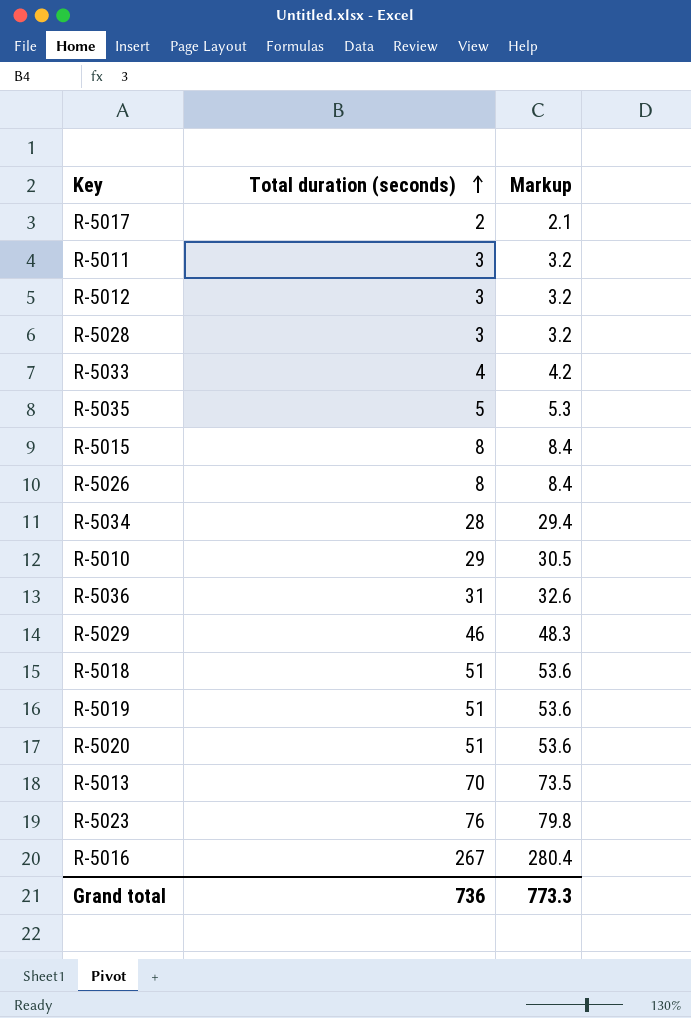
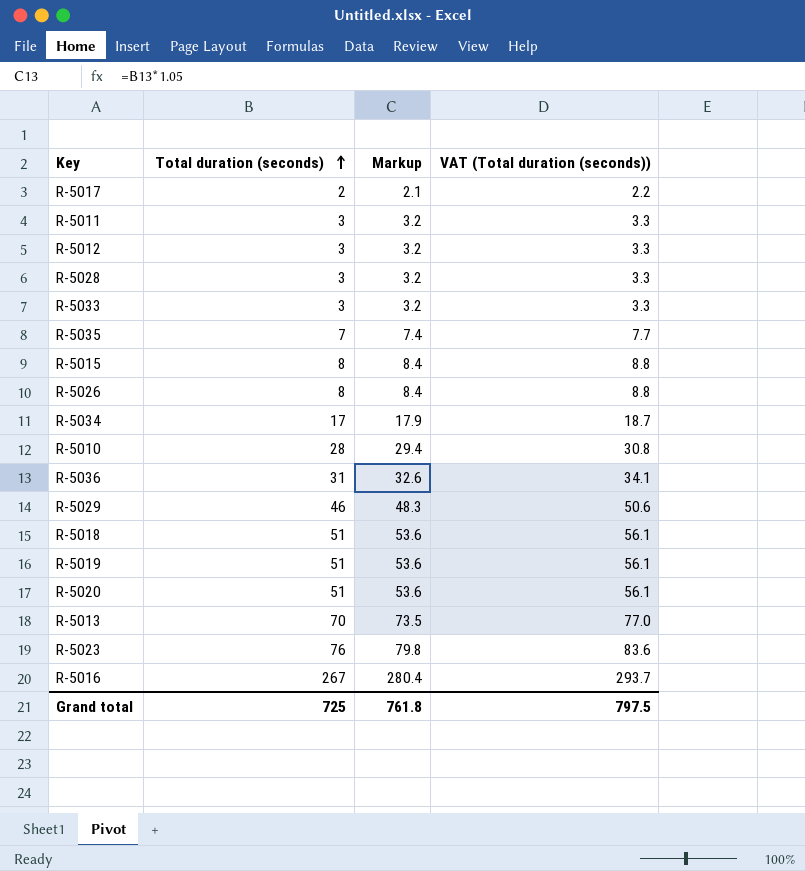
column VAT (Total duration (seconds)) | formula: none -> [Total duration (seconds)] * 1.1
R-5033 | Total duration (seconds): 4 -> 3
R-5033 | Markup: 4.2 -> 3.2
R-5035 | Total duration (seconds): 5 -> 7
R-5035 | Markup: 5.3 -> 7.4
R-5034 | Total duration (seconds): 28 -> 17
R-5034 | Markup: 29.4 -> 17.9
R-5010 | Total duration (seconds): 29 -> 28
R-5010 | Markup: 30.5 -> 29.4
Grand total | Total duration (seconds): 736 -> 725
Grand total | Markup: 773.3 -> 761.8

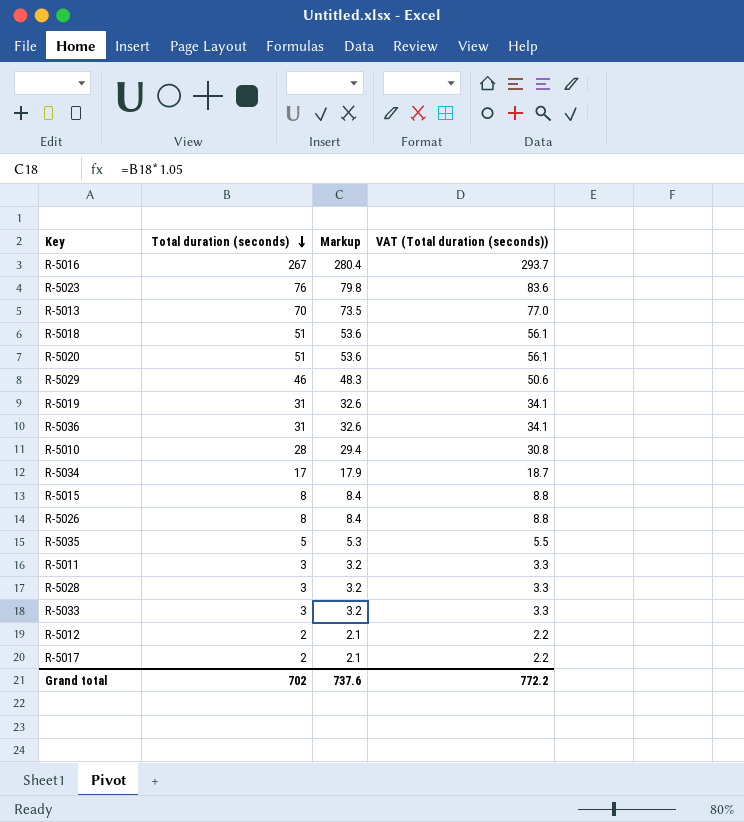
row order: Total duration (seconds) ascending -> Total duration (seconds) descending
R-5019 | Total duration (seconds): 51 -> 31
R-5019 | Markup: 53.6 -> 32.6
R-5019 | VAT (Total duration (seconds)): 56.1 -> 34.1
R-5035 | Total duration (seconds): 7 -> 5
R-5035 | Markup: 7.4 -> 5.3
R-5035 | VAT (Total duration (seconds)): 7.7 -> 5.5
R-5012 | Total duration (seconds): 3 -> 2
R-5012 | Markup: 3.2 -> 2.1
R-5012 | VAT (Total duration (seconds)): 3.3 -> 2.2
Grand total | Total duration (seconds): 725 -> 702
Grand total | Markup: 761.8 -> 737.6
Grand total | VAT (Total duration (seconds)): 797.5 -> 772.2

